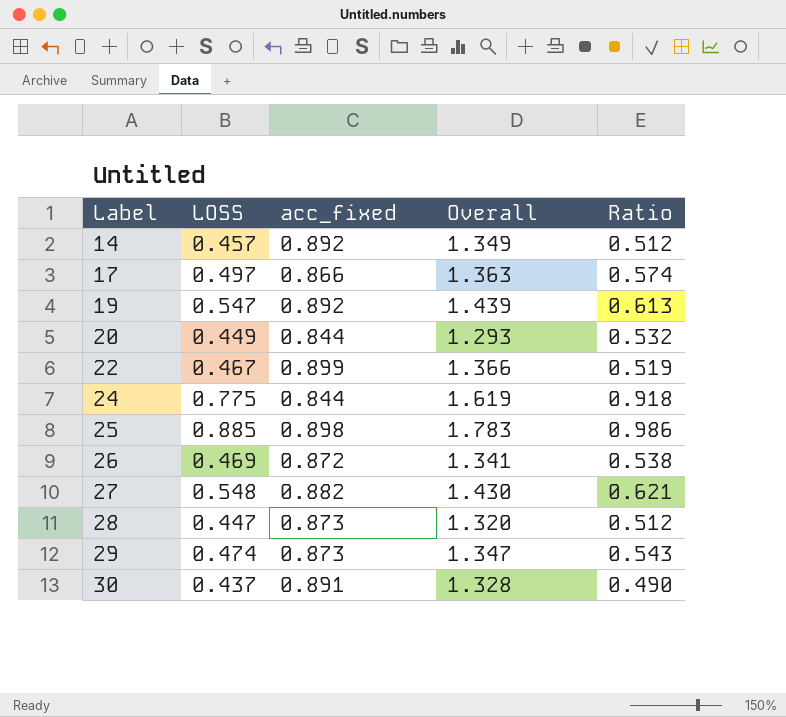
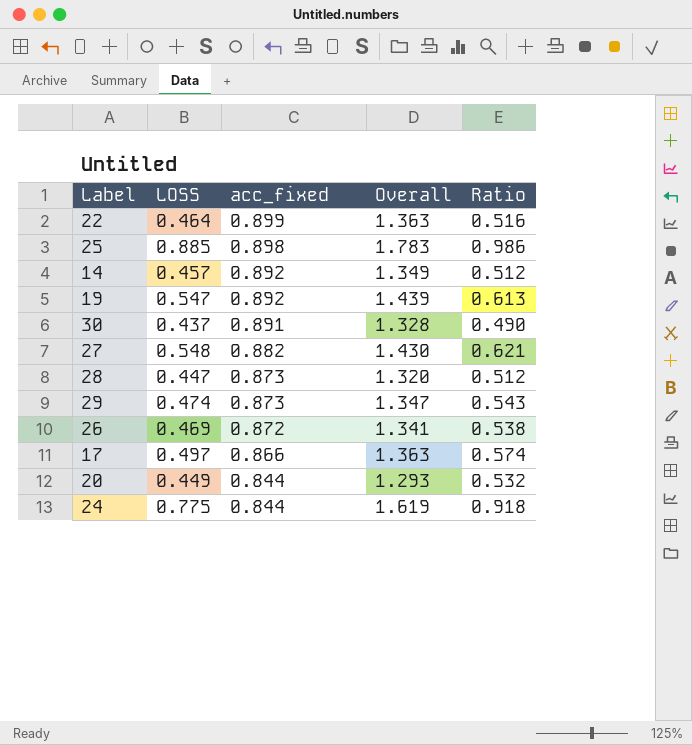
row order: Label ascending -> acc_fixed descending
22 | LOSS: 0.467 -> 0.464
22 | Overall: 1.366 -> 1.363
22 | Ratio: 0.519 -> 0.516

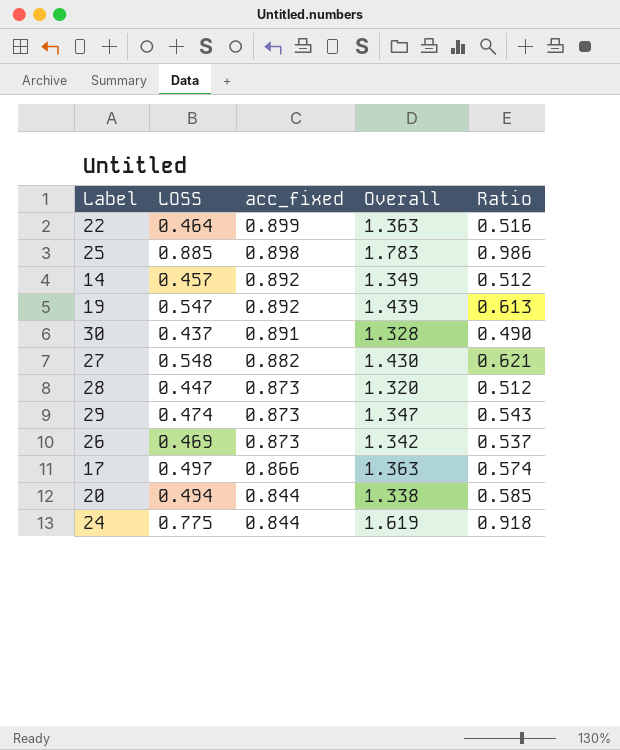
26 | acc_fixed: 0.872 -> 0.873
26 | Overall: 1.341 -> 1.342
26 | Ratio: 0.538 -> 0.537
20 | LOSS: 0.449 -> 0.494
20 | Overall: 1.293 -> 1.338
20 | Ratio: 0.532 -> 0.585

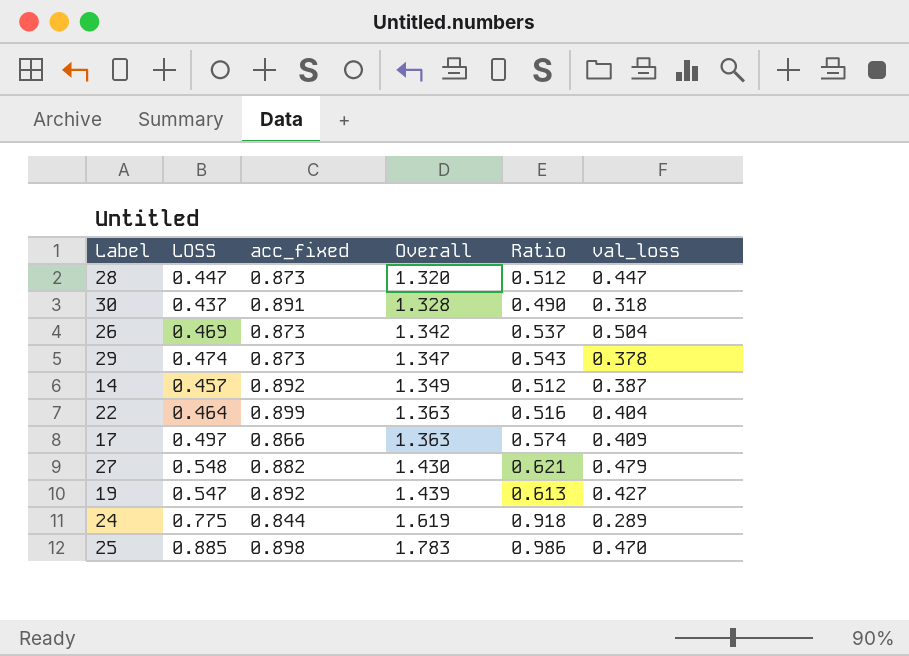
row order: acc_fixed descending -> Overall ascending
column val_loss | position: none -> 6
row 20: 0.494 | 0.844 | 1.338 | 0.585 -> none

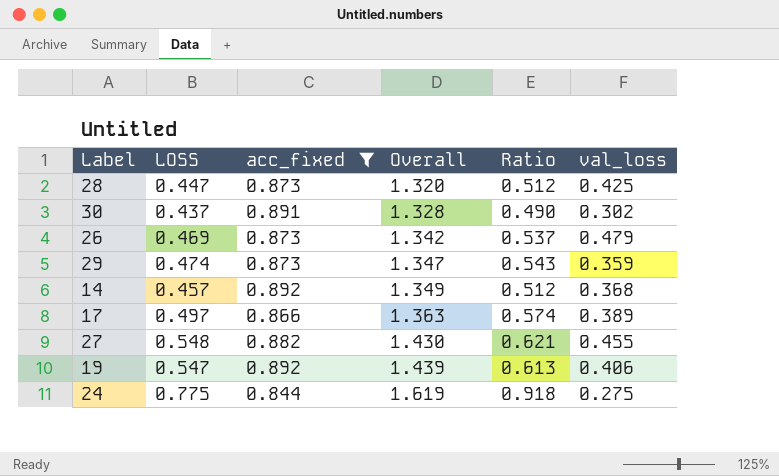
filter: none -> acc_fixed <= 0.892
28 | val_loss: 0.447 -> 0.425
30 | val_loss: 0.318 -> 0.302
26 | val_loss: 0.504 -> 0.479
29 | val_loss: 0.378 -> 0.359
14 | val_loss: 0.387 -> 0.368
17 | val_loss: 0.409 -> 0.389
27 | val_loss: 0.479 -> 0.455
19 | val_loss: 0.427 -> 0.406
24 | val_loss: 0.289 -> 0.275

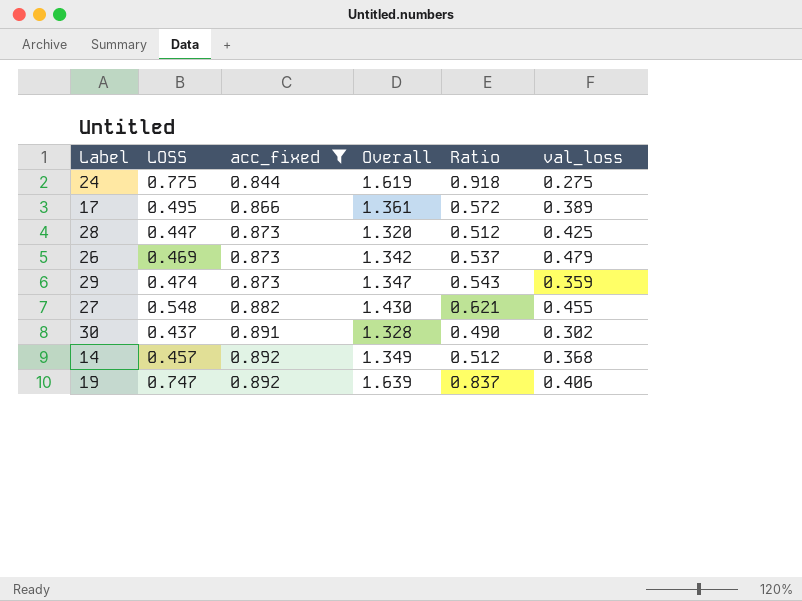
row order: Overall ascending -> acc_fixed ascending
17 | LOSS: 0.497 -> 0.495
17 | Overall: 1.363 -> 1.361
17 | Ratio: 0.574 -> 0.572
19 | LOSS: 0.547 -> 0.747
19 | Overall: 1.439 -> 1.639
19 | Ratio: 0.613 -> 0.837

